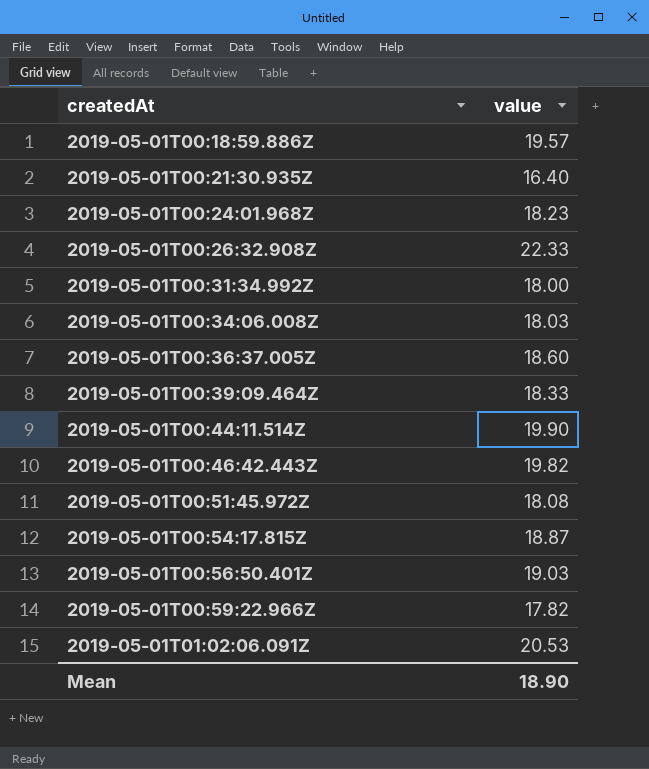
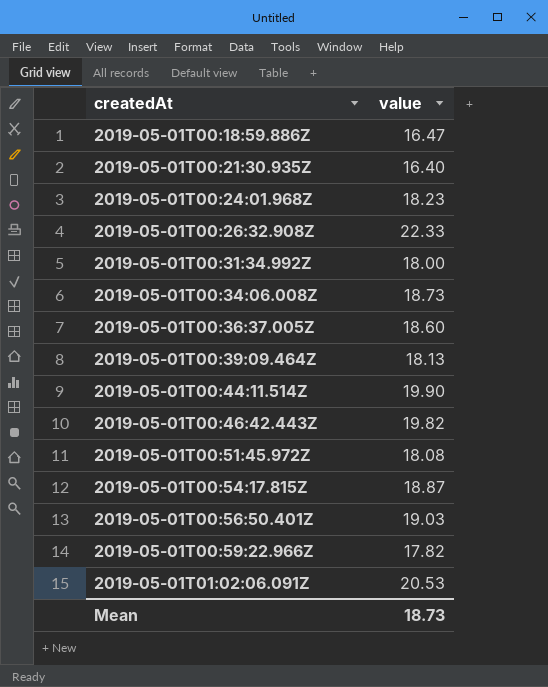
2019-05-01T00:18:59.886Z | value: 19.57 -> 16.47
2019-05-01T00:34:06.008Z | value: 18.03 -> 18.73
2019-05-01T00:39:09.464Z | value: 18.33 -> 18.13
Mean | value: 18.90 -> 18.73

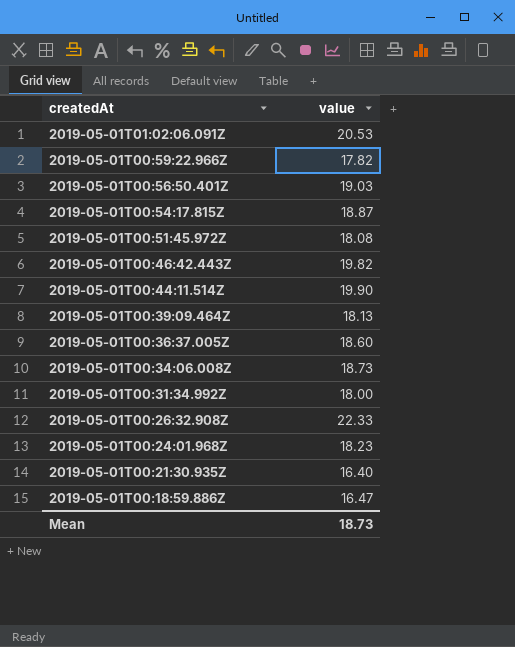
row order: createdAt ascending -> createdAt descending

